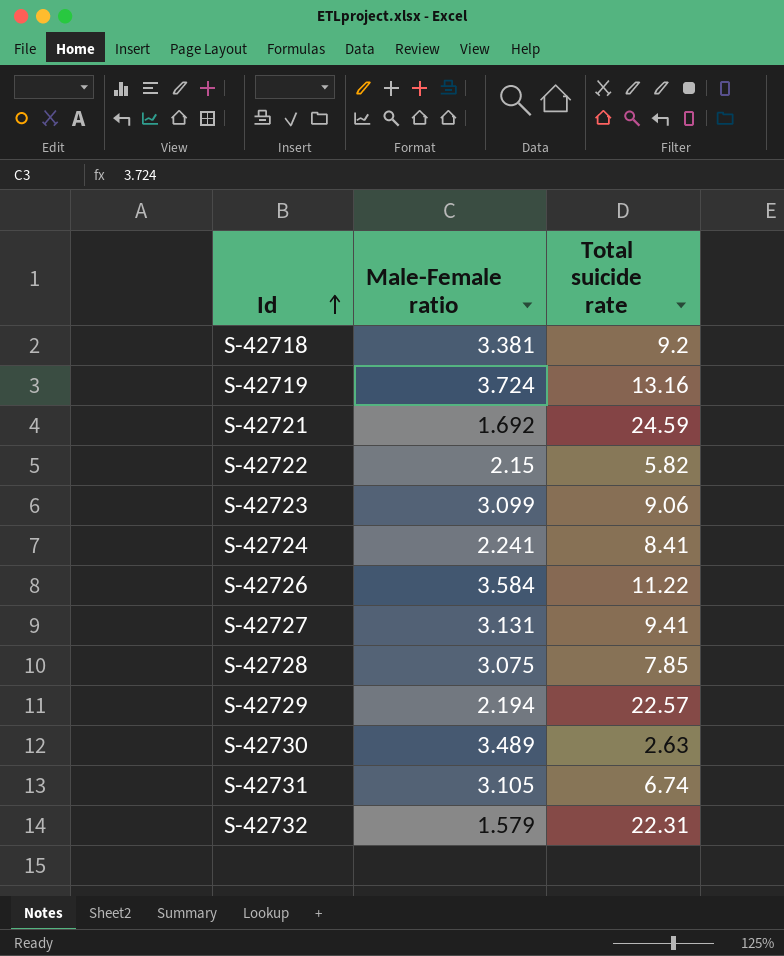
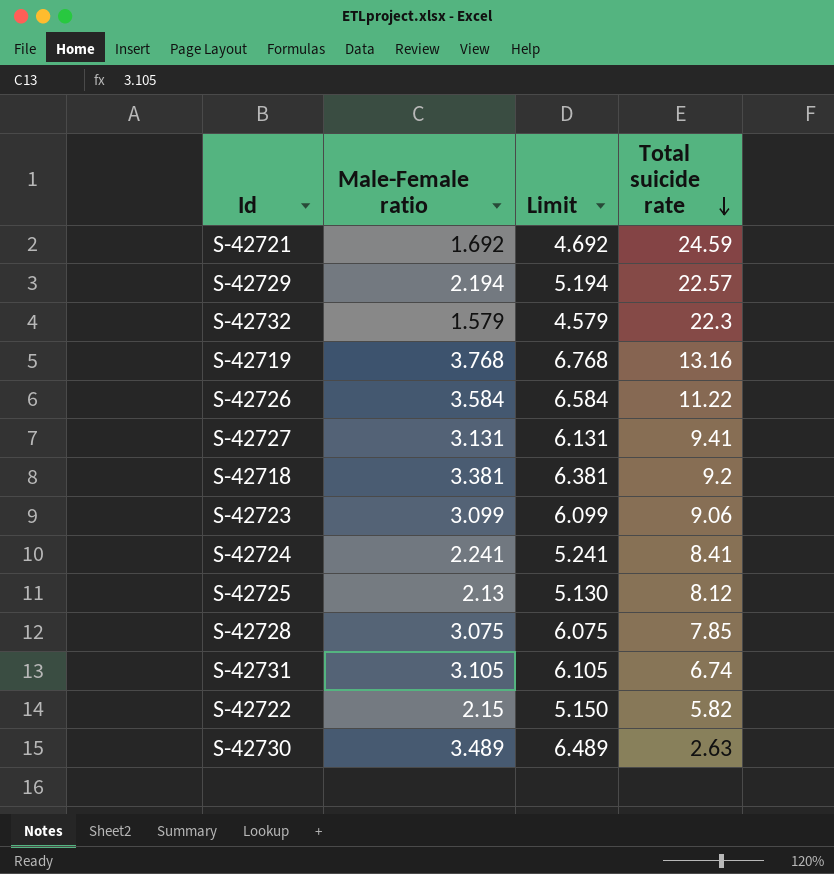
row order: Id ascending -> Total suicide rate descending
column Limit | formula: none -> [Male-Female ratio] + 3
S-42732 | Total suicide rate: 22.31 -> 22.3
S-42719 | Male-Female ratio: 3.724 -> 3.768
row S-42725: none -> 2.13 | 5.130 | 8.12

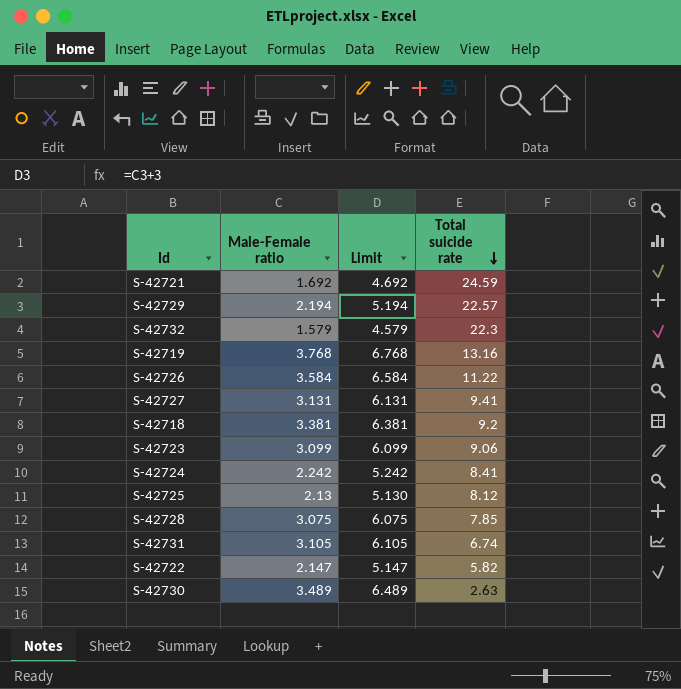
S-42724 | Male-Female ratio: 2.241 -> 2.242
S-42724 | Limit: 5.241 -> 5.242
S-42722 | Male-Female ratio: 2.15 -> 2.147
S-42722 | Limit: 5.150 -> 5.147

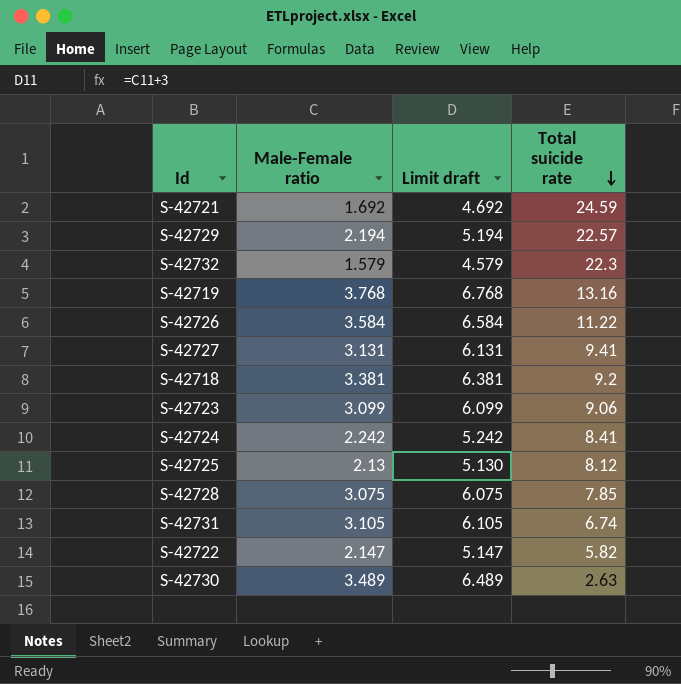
column name: Limit -> Limit draft

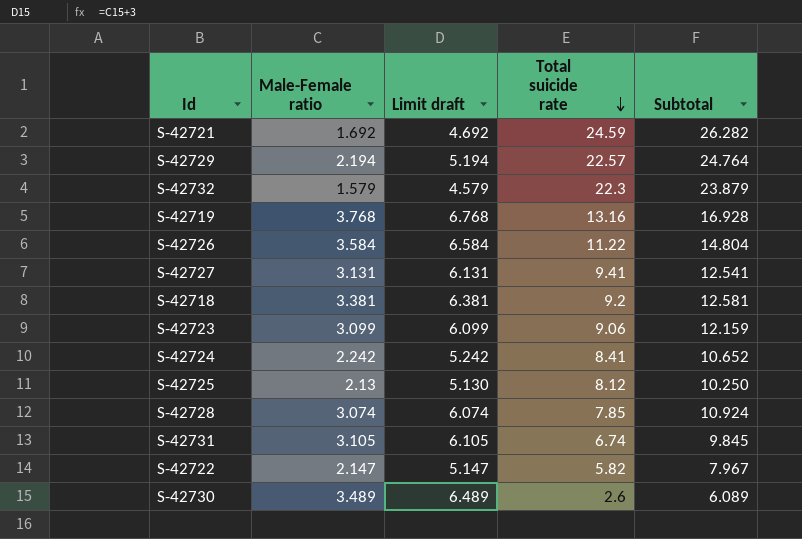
column Subtotal | formula: none -> [Male-Female ratio] + [Total suicide rate]
S-42728 | Male-Female ratio: 3.075 -> 3.074
S-42728 | Limit draft: 6.075 -> 6.074
S-42730 | Total suicide rate: 2.63 -> 2.6

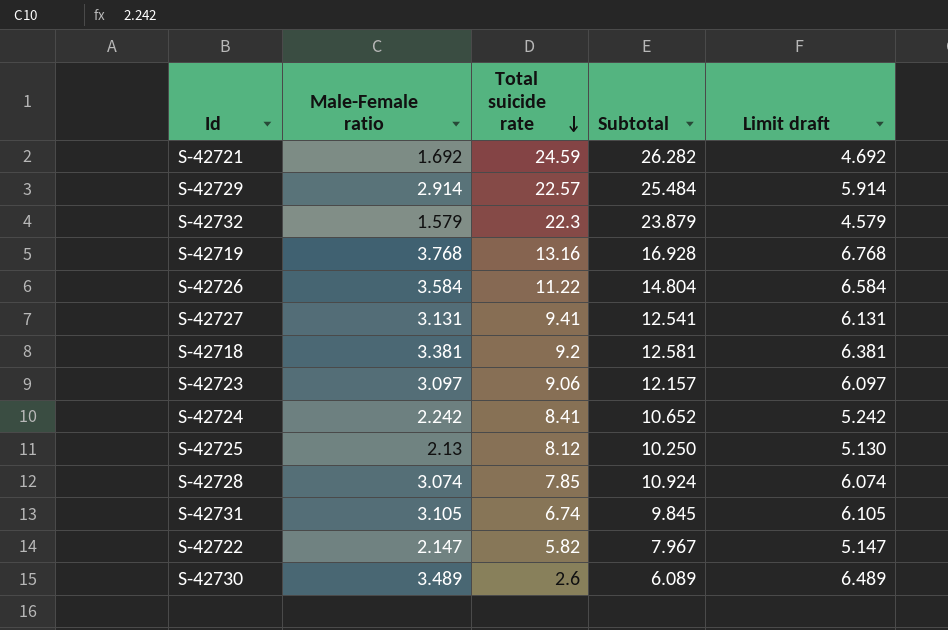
column Limit draft | position: 3 -> 5
S-42729 | Male-Female ratio: 2.194 -> 2.914
S-42729 | Subtotal: 24.764 -> 25.484
S-42729 | Limit draft: 5.194 -> 5.914
S-42723 | Male-Female ratio: 3.099 -> 3.097
S-42723 | Subtotal: 12.159 -> 12.157
S-42723 | Limit draft: 6.099 -> 6.097

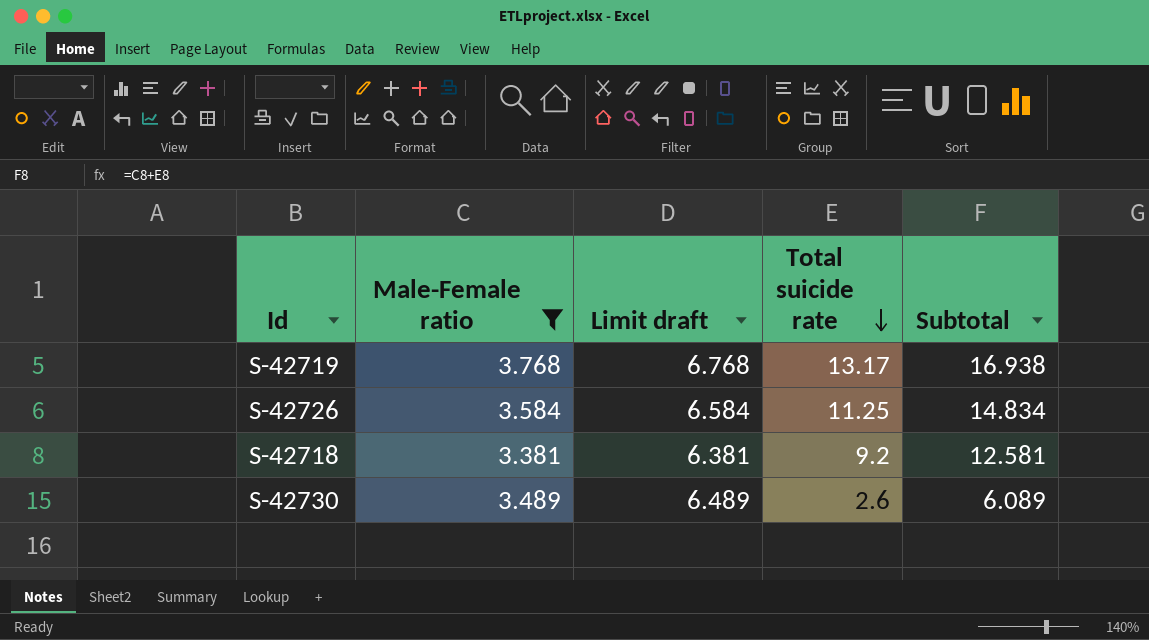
filter: none -> Male-Female ratio >= 3.381
column Limit draft | position: 5 -> 3
S-42719 | Total suicide rate: 13.16 -> 13.17
S-42719 | Subtotal: 16.928 -> 16.938
S-42726 | Total suicide rate: 11.22 -> 11.25
S-42726 | Subtotal: 14.804 -> 14.834

